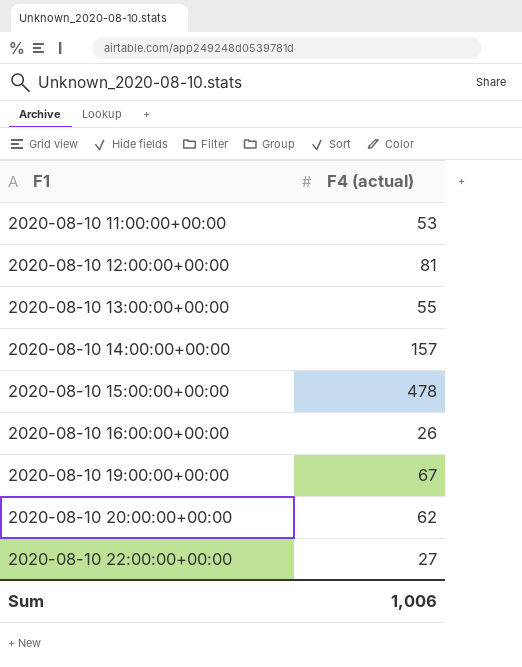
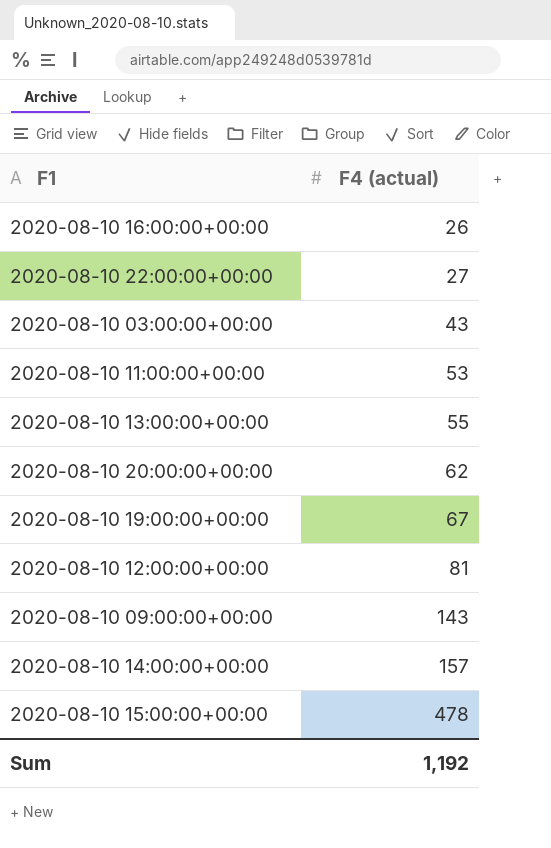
row order: F1 ascending -> F4 (actual) ascending
row 2020-08-10 03:00:00+00:00: none -> 43
row 2020-08-10 09:00:00+00:00: none -> 143
Sum | F4 (actual): 1,006 -> 1,192

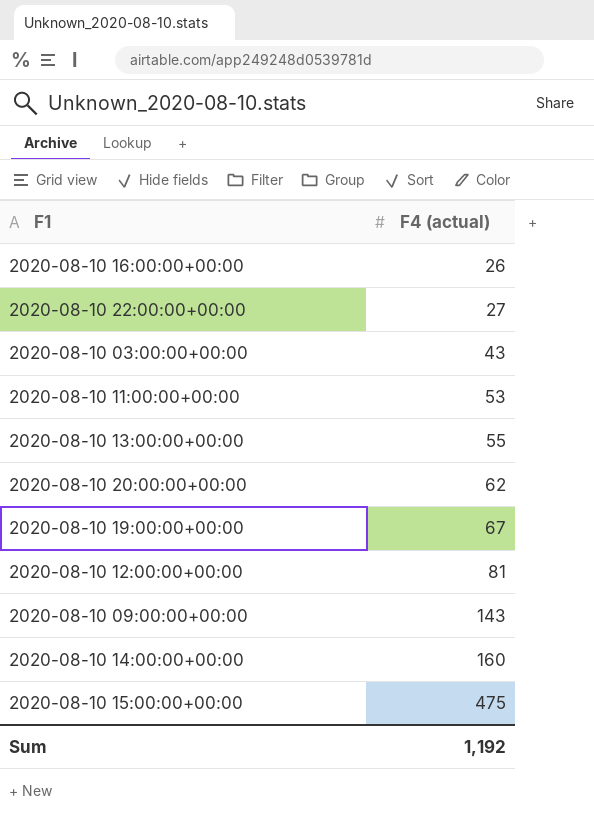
2020-08-10 14:00:00+00:00 | F4 (actual): 157 -> 160
2020-08-10 15:00:00+00:00 | F4 (actual): 478 -> 475

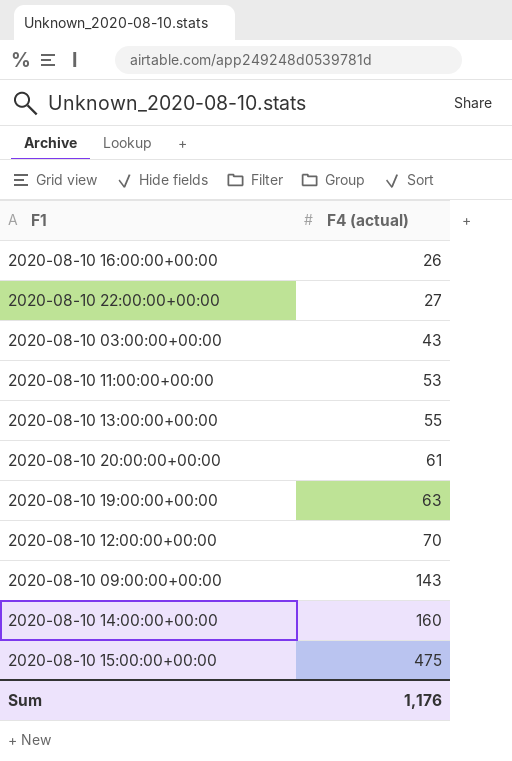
2020-08-10 20:00:00+00:00 | F4 (actual): 62 -> 61
2020-08-10 19:00:00+00:00 | F4 (actual): 67 -> 63
2020-08-10 12:00:00+00:00 | F4 (actual): 81 -> 70
Sum | F4 (actual): 1,192 -> 1,176

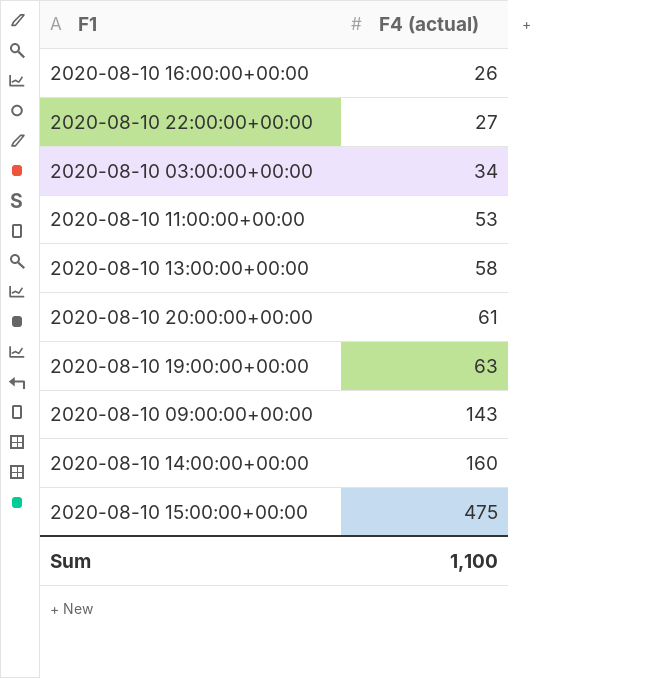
row 2020-08-10 12:00:00+00:00: 70 -> none
2020-08-10 03:00:00+00:00 | F4 (actual): 43 -> 34
2020-08-10 13:00:00+00:00 | F4 (actual): 55 -> 58
Sum | F4 (actual): 1,176 -> 1,100

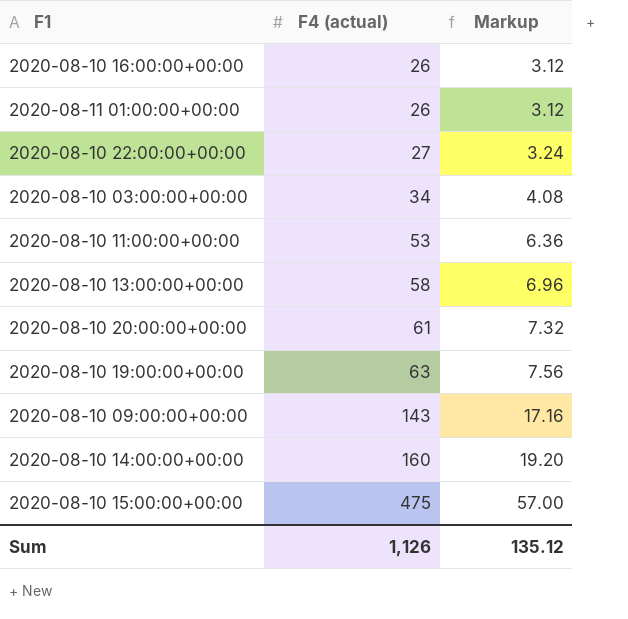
column Markup | formula: none -> [F4 (actual)] * 0.12
row 2020-08-11 01:00:00+00:00: none -> 26 | 3.12
Sum | F4 (actual): 1,100 -> 1,126

